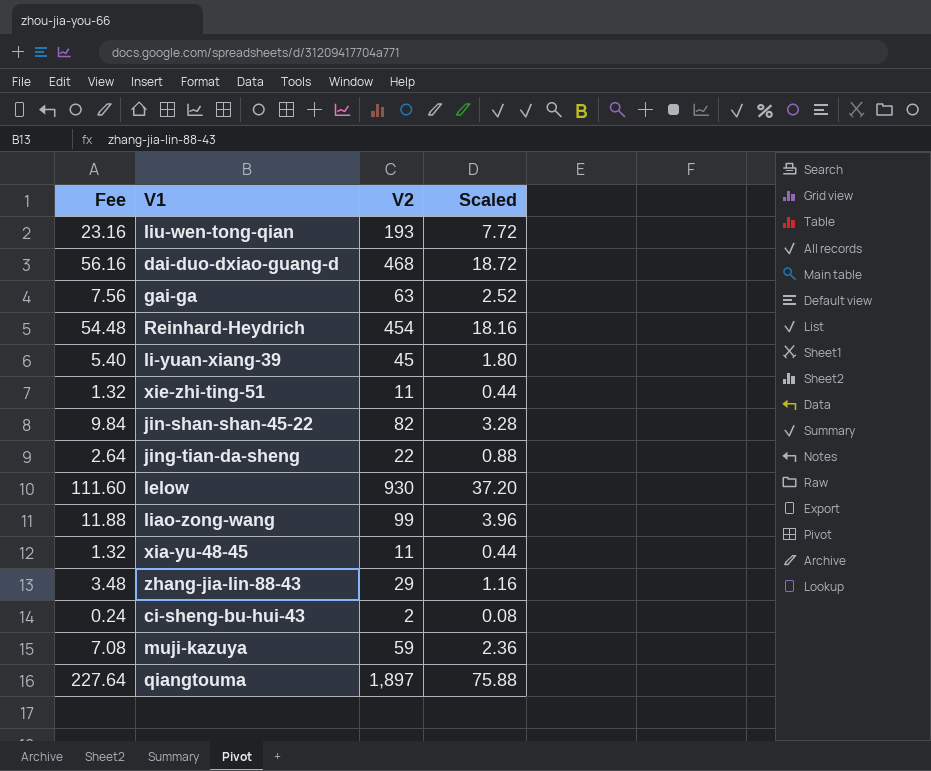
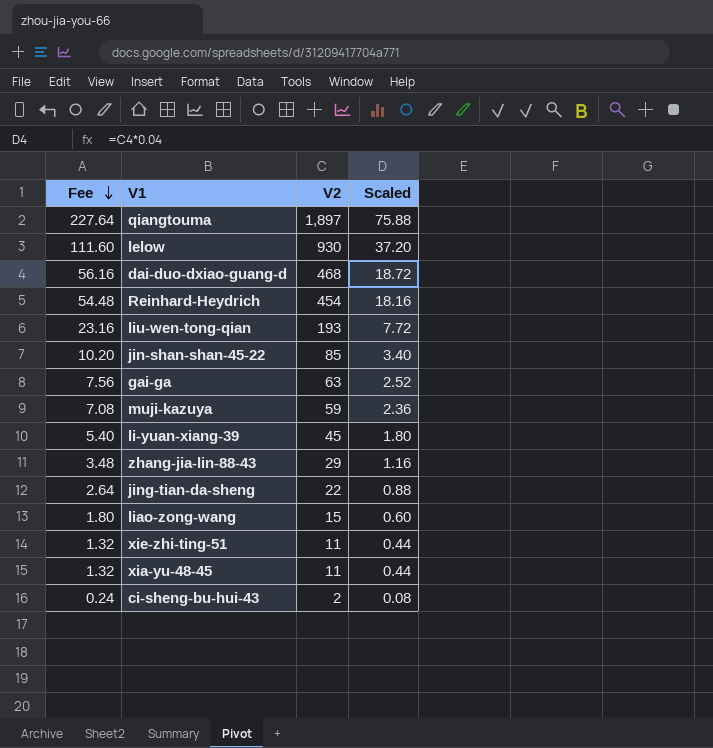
row order: none -> Fee descending
jin-shan-shan-45-22 | Fee: 9.84 -> 10.20
jin-shan-shan-45-22 | V2: 82 -> 85
jin-shan-shan-45-22 | Scaled: 3.28 -> 3.40
liao-zong-wang | Fee: 11.88 -> 1.80
liao-zong-wang | V2: 99 -> 15
liao-zong-wang | Scaled: 3.96 -> 0.60

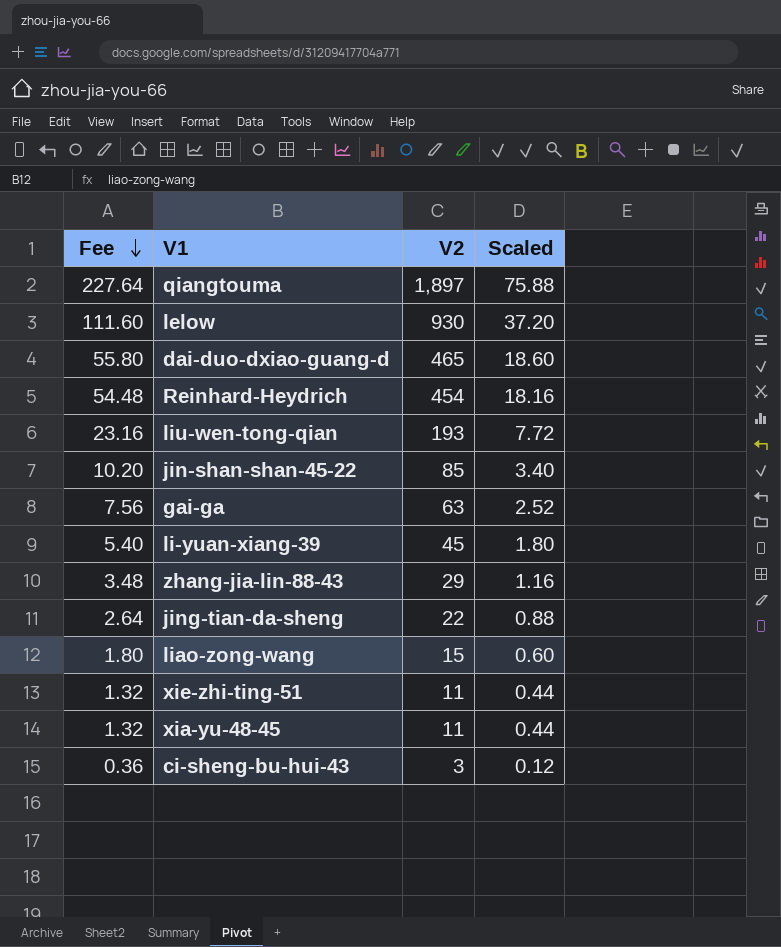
row muji-kazuya: 7.08 | 59 | 2.36 -> none
dai-duo-dxiao-guang-d | Fee: 56.16 -> 55.80
dai-duo-dxiao-guang-d | V2: 468 -> 465
dai-duo-dxiao-guang-d | Scaled: 18.72 -> 18.60
ci-sheng-bu-hui-43 | Fee: 0.24 -> 0.36
ci-sheng-bu-hui-43 | V2: 2 -> 3
ci-sheng-bu-hui-43 | Scaled: 0.08 -> 0.12

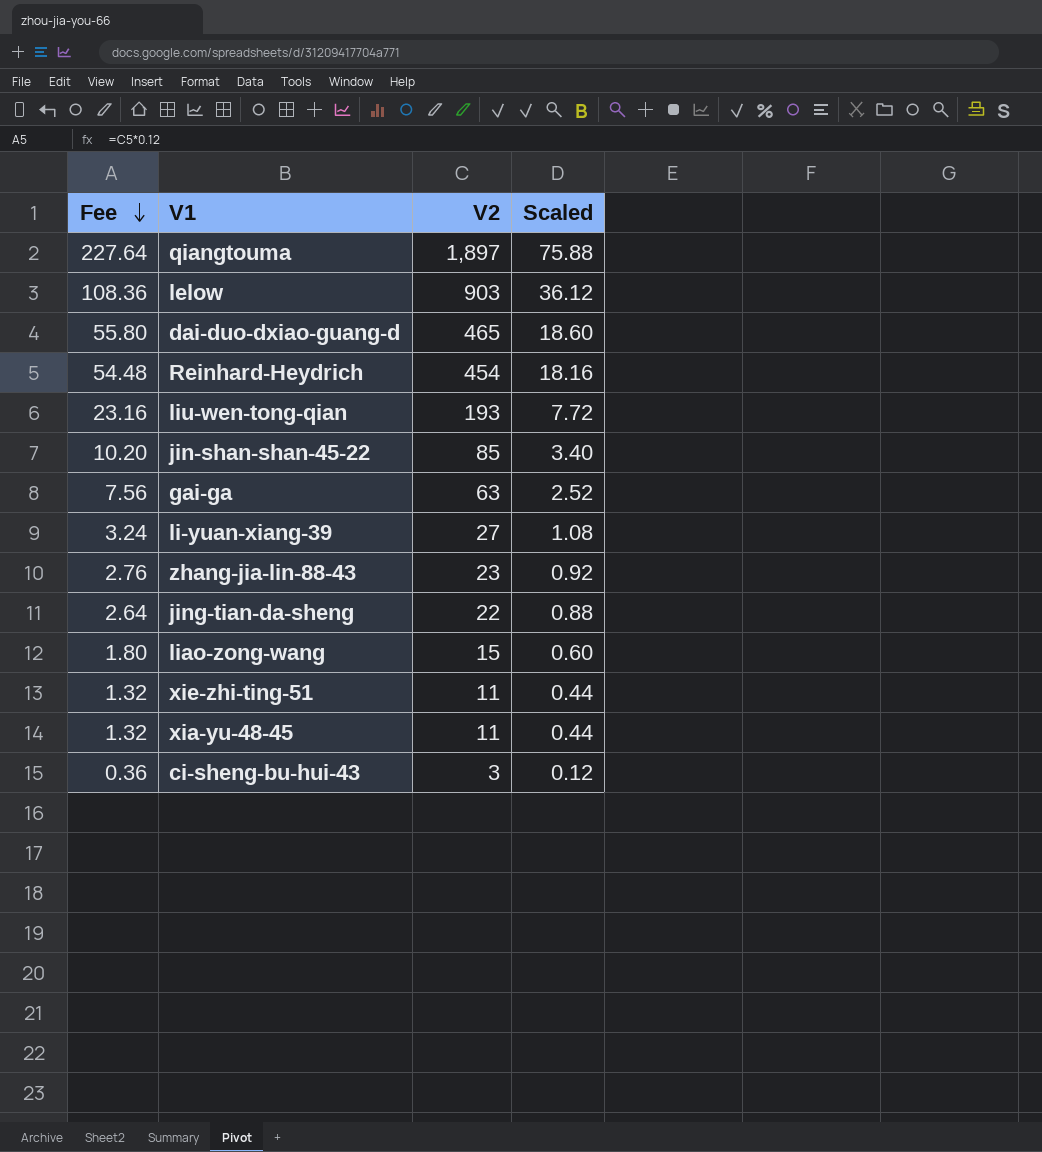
lelow | Fee: 111.60 -> 108.36
lelow | V2: 930 -> 903
lelow | Scaled: 37.20 -> 36.12
li-yuan-xiang-39 | Fee: 5.40 -> 3.24
li-yuan-xiang-39 | V2: 45 -> 27
li-yuan-xiang-39 | Scaled: 1.80 -> 1.08
zhang-jia-lin-88-43 | Fee: 3.48 -> 2.76
zhang-jia-lin-88-43 | V2: 29 -> 23
zhang-jia-lin-88-43 | Scaled: 1.16 -> 0.92

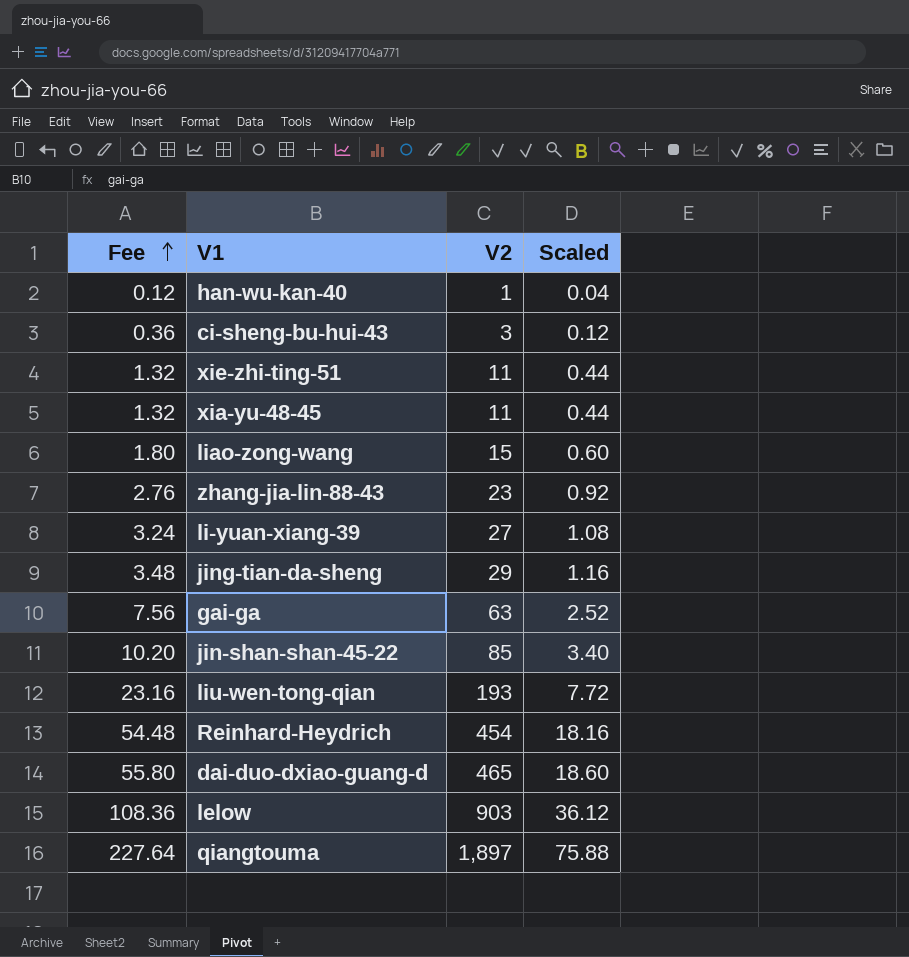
row order: Fee descending -> Fee ascending
row han-wu-kan-40: none -> 0.12 | 1 | 0.04
jing-tian-da-sheng | Fee: 2.64 -> 3.48
jing-tian-da-sheng | V2: 22 -> 29
jing-tian-da-sheng | Scaled: 0.88 -> 1.16

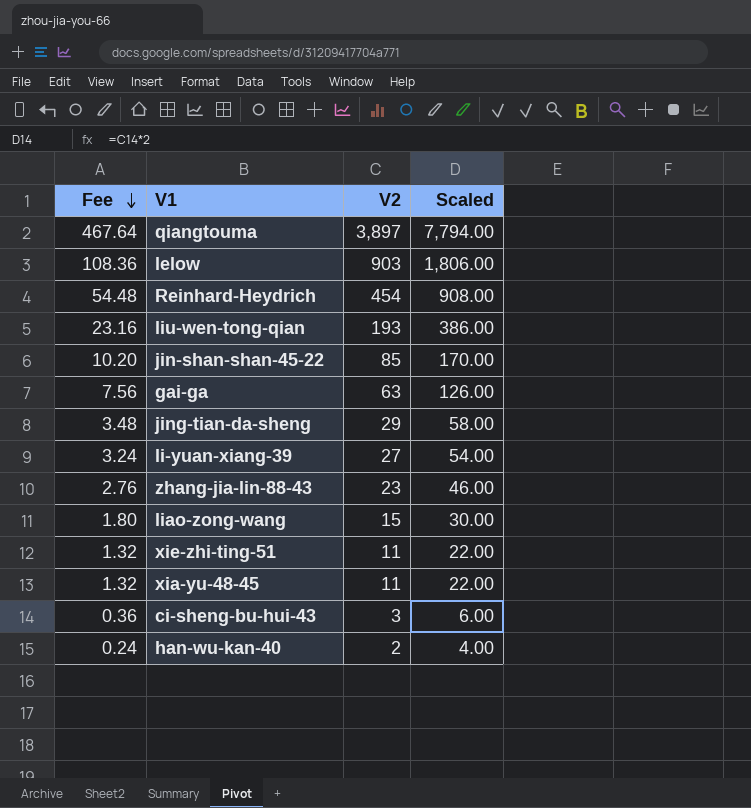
row order: Fee ascending -> Fee descending
column Scaled | formula: [V2] * 0.04 -> [V2] * 2
row dai-duo-dxiao-guang-d: 55.80 | 465 | 18.60 -> none
qiangtouma | Fee: 227.64 -> 467.64
qiangtouma | V2: 1,897 -> 3,897
han-wu-kan-40 | Fee: 0.12 -> 0.24
han-wu-kan-40 | V2: 1 -> 2

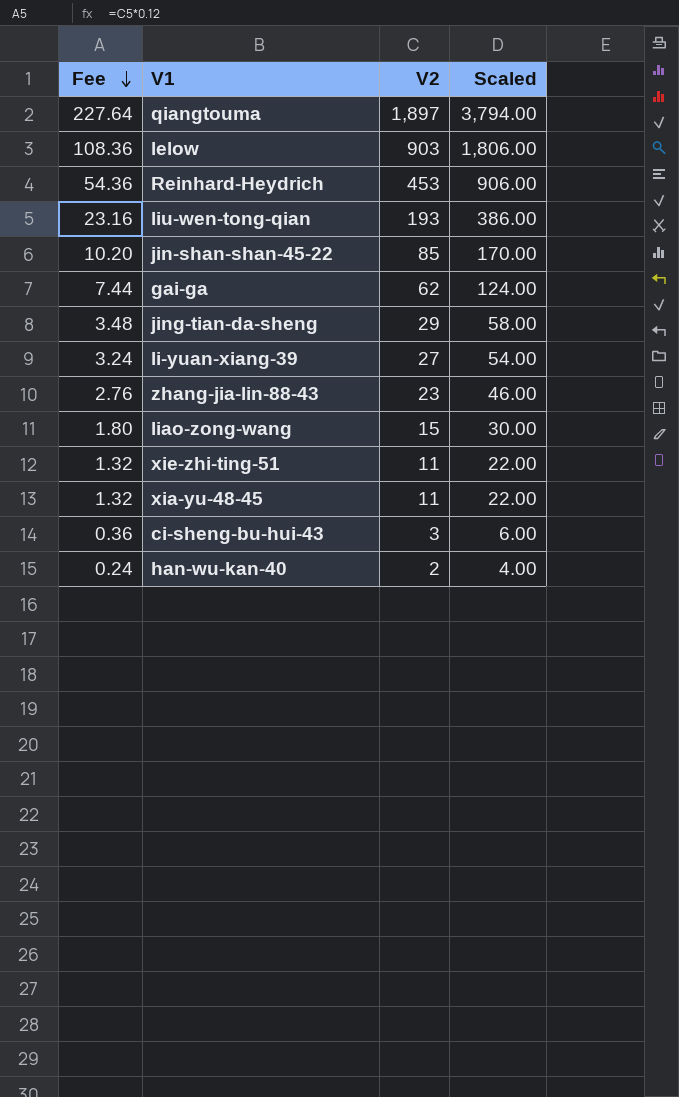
qiangtouma | Fee: 467.64 -> 227.64
qiangtouma | V2: 3,897 -> 1,897
qiangtouma | Scaled: 7,794.00 -> 3,794.00
Reinhard-Heydrich | Fee: 54.48 -> 54.36
Reinhard-Heydrich | V2: 454 -> 453
Reinhard-Heydrich | Scaled: 908.00 -> 906.00
gai-ga | Fee: 7.56 -> 7.44
gai-ga | V2: 63 -> 62
gai-ga | Scaled: 126.00 -> 124.00

